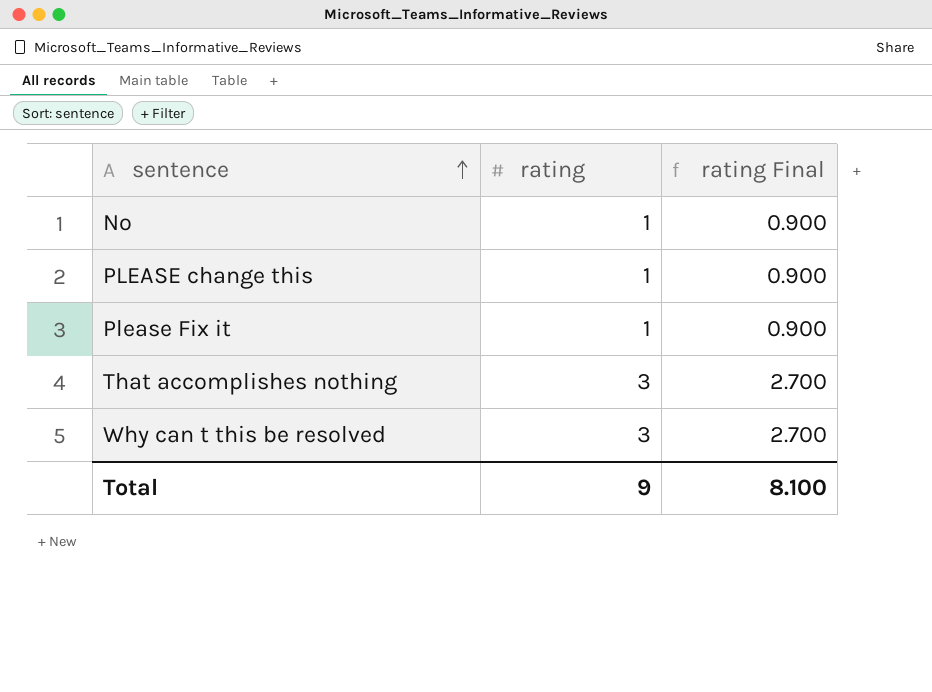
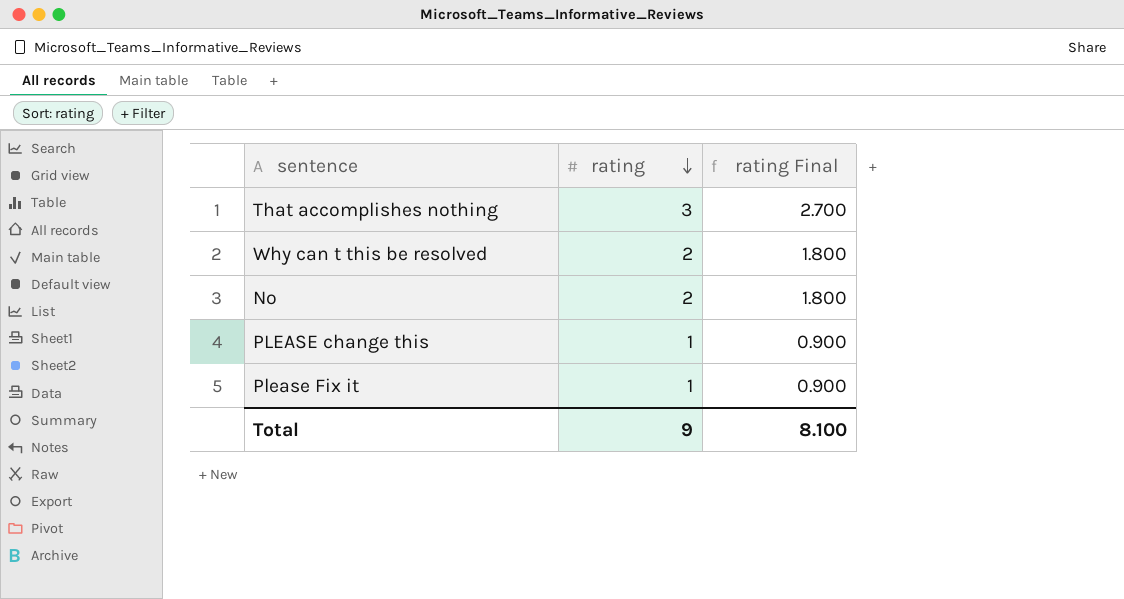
row order: sentence ascending -> rating descending
Why can t this be resolved | rating: 3 -> 2
Why can t this be resolved | rating Final: 2.700 -> 1.800
No | rating: 1 -> 2
No | rating Final: 0.900 -> 1.800

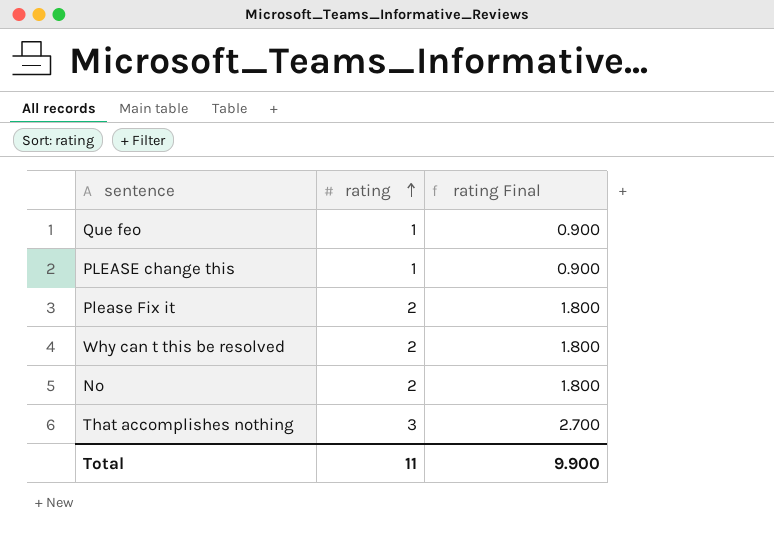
row order: rating descending -> rating ascending
row Que feo: none -> 1 | 0.900
Please Fix it | rating: 1 -> 2
Please Fix it | rating Final: 0.900 -> 1.800
Total | rating: 9 -> 11
Total | rating Final: 8.100 -> 9.900

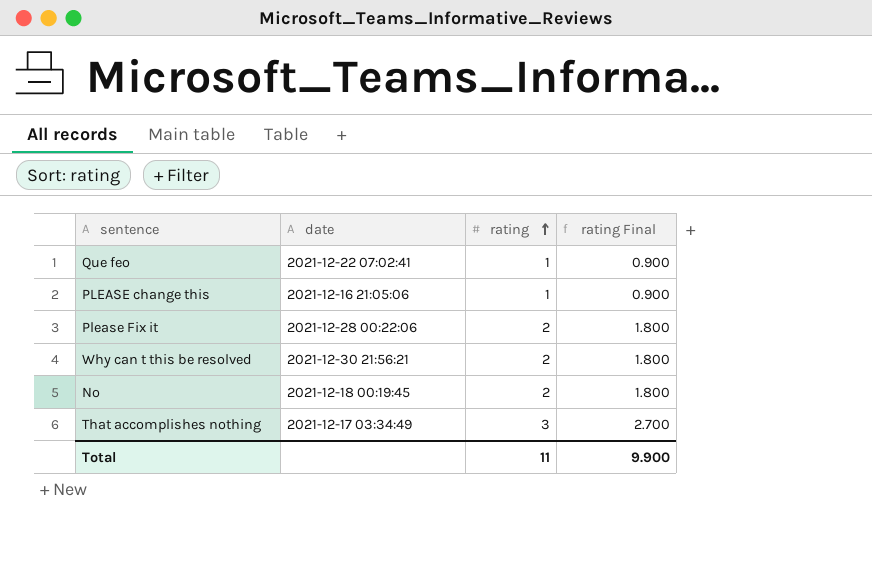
column date | position: none -> 2

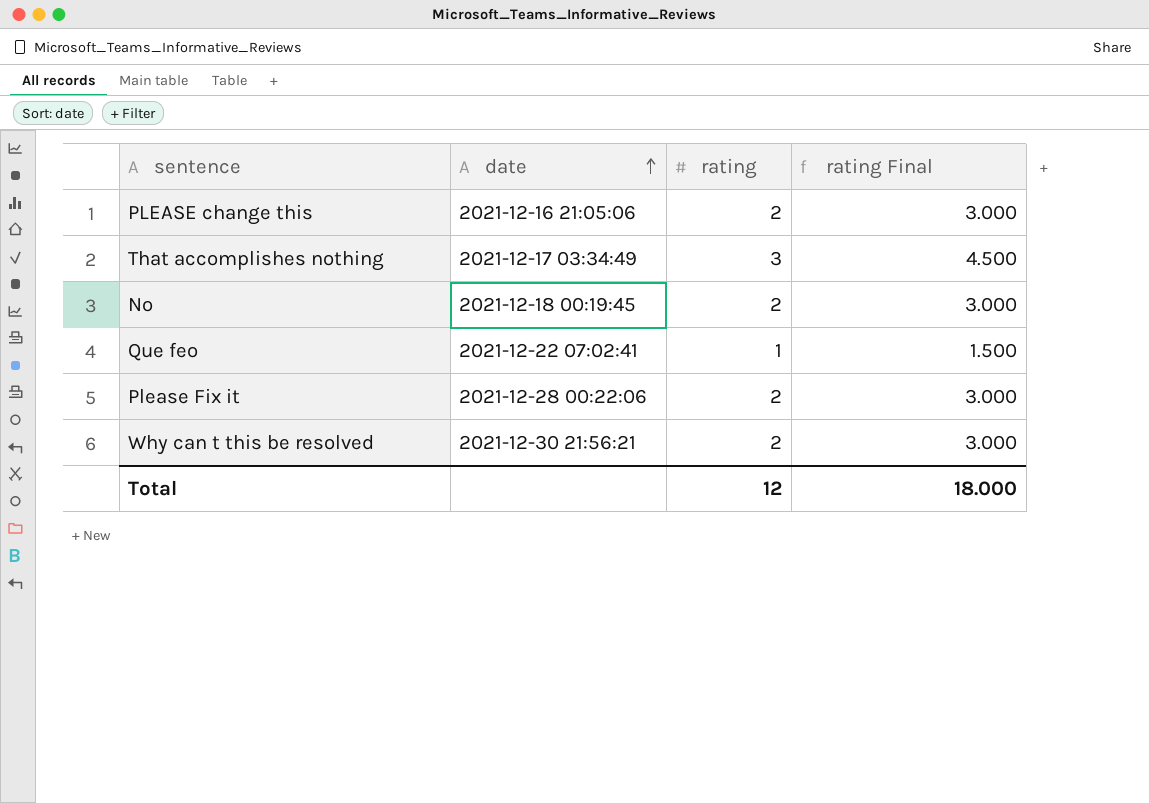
row order: rating ascending -> date ascending
column rating Final | formula: [rating] * 0.9 -> [rating] * 1.5
PLEASE change this | rating: 1 -> 2
Total | rating: 11 -> 12
Total | rating Final: 9.900 -> 18.000

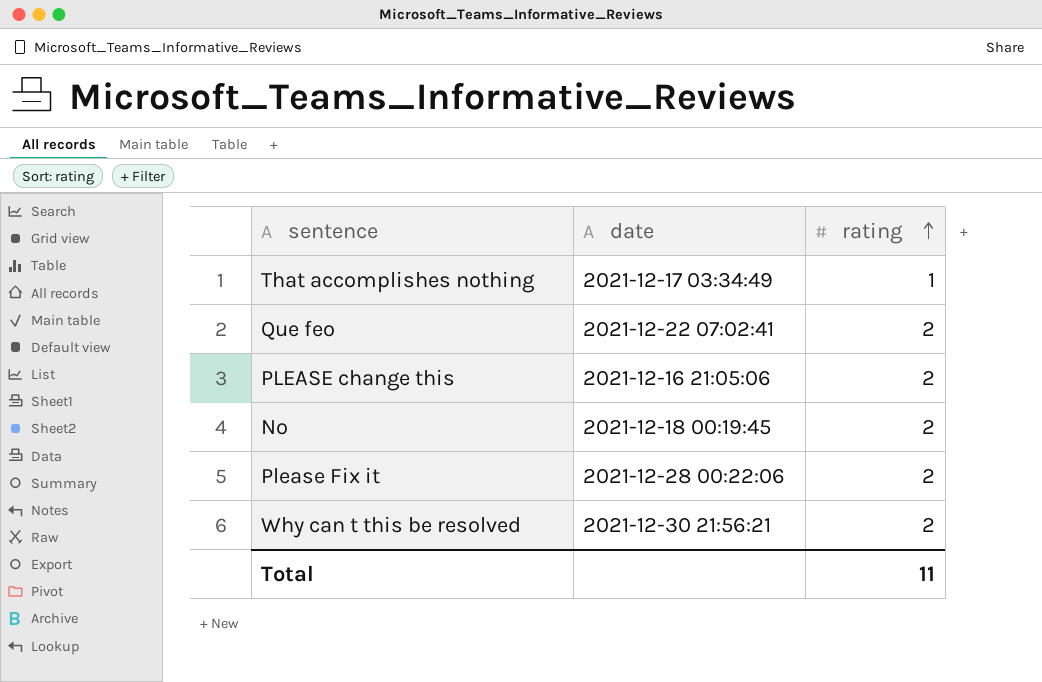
row order: date ascending -> rating ascending
column rating Final | formula: [rating] * 1.5 -> none
That accomplishes nothing | rating: 3 -> 1
Que feo | rating: 1 -> 2
Total | rating: 12 -> 11

